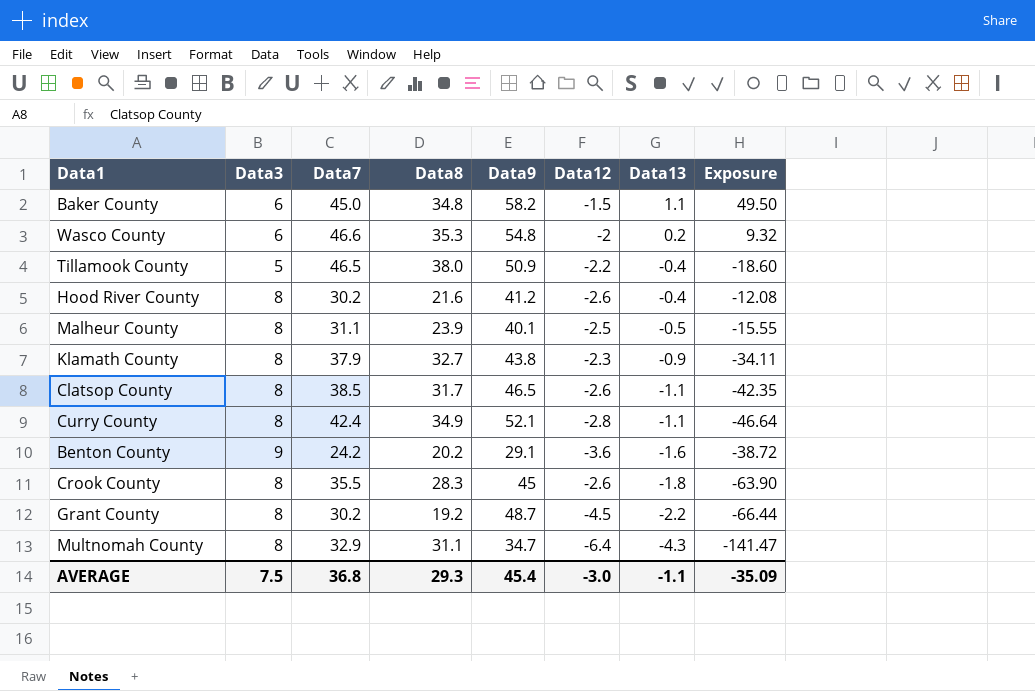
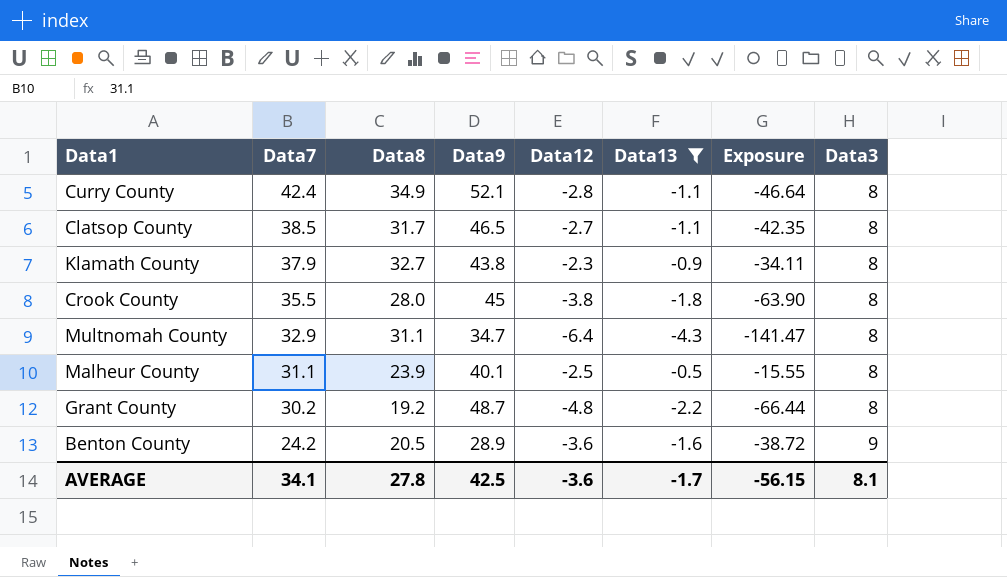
filter: none -> Data13 <= -0.5
row order: Data13 descending -> Data7 descending
column Data3 | position: 2 -> 8
Clatsop County | Data12: -2.6 -> -2.7
Crook County | Data8: 28.3 -> 28.0
Crook County | Data12: -2.6 -> -3.8
Grant County | Data12: -4.5 -> -4.8
Benton County | Data8: 20.2 -> 20.5
Benton County | Data9: 29.1 -> 28.9
AVERAGE | Data7: 36.8 -> 34.1
AVERAGE | Data8: 29.3 -> 27.8
AVERAGE | Data9: 45.4 -> 42.5
AVERAGE | Data12: -3.0 -> -3.6
AVERAGE | Data13: -1.1 -> -1.7
AVERAGE | Exposure: -35.09 -> -56.15
AVERAGE | Data3: 7.5 -> 8.1

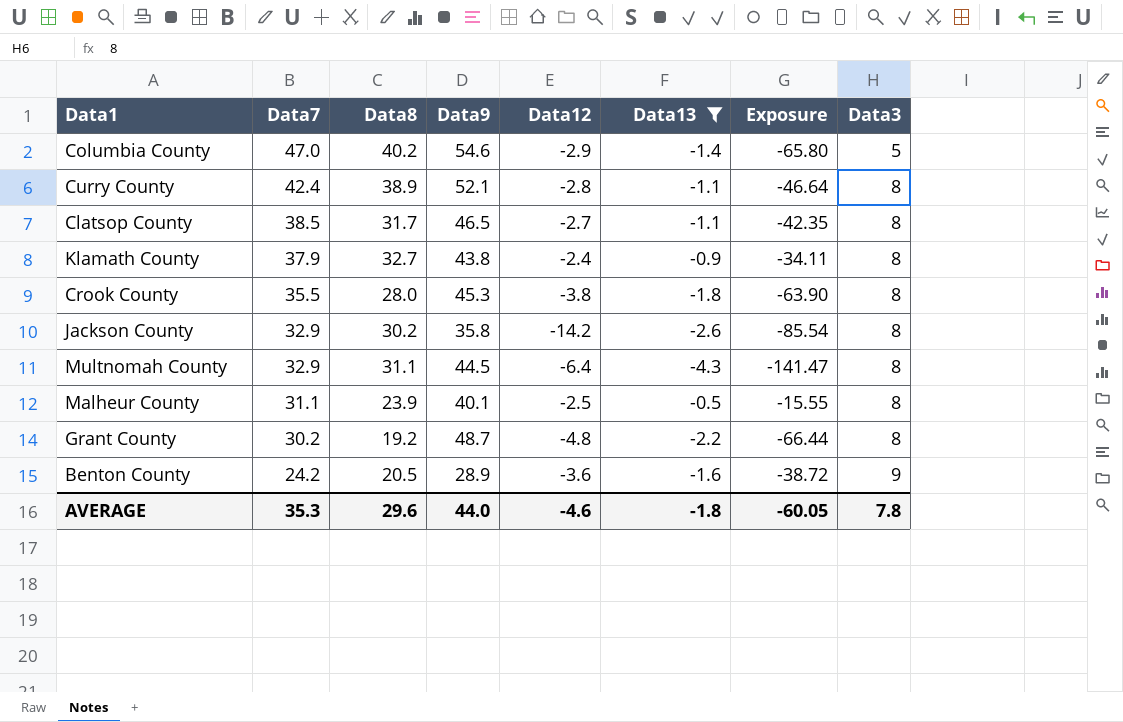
row Columbia County: none -> 47.0 | 40.2 | 54.6 | -2.9 | -1.4 | -65.80 | 5
Curry County | Data8: 34.9 -> 38.9
Klamath County | Data12: -2.3 -> -2.4
Crook County | Data9: 45 -> 45.3
row Jackson County: none -> 32.9 | 30.2 | 35.8 | -14.2 | -2.6 | -85.54 | 8
Multnomah County | Data9: 34.7 -> 44.5
AVERAGE | Data7: 34.1 -> 35.3
AVERAGE | Data8: 27.8 -> 29.6
AVERAGE | Data9: 42.5 -> 44.0
AVERAGE | Data12: -3.6 -> -4.6
AVERAGE | Data13: -1.7 -> -1.8
AVERAGE | Exposure: -56.15 -> -60.05
AVERAGE | Data3: 8.1 -> 7.8

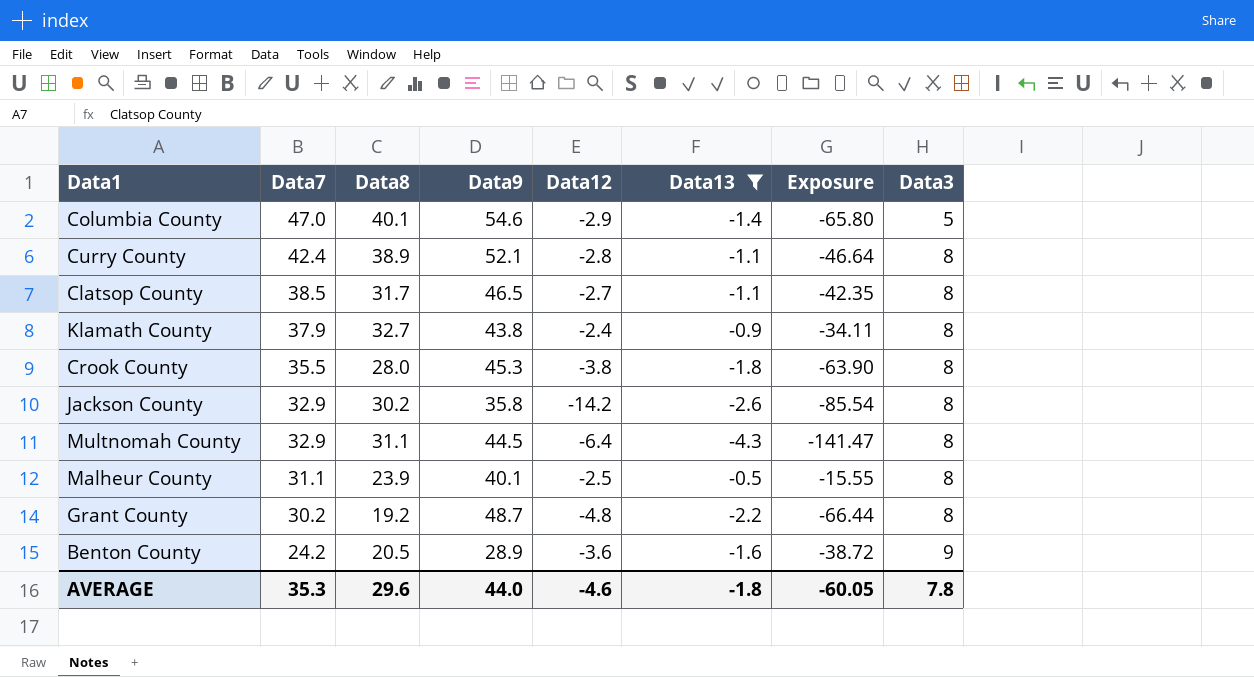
Columbia County | Data8: 40.2 -> 40.1

